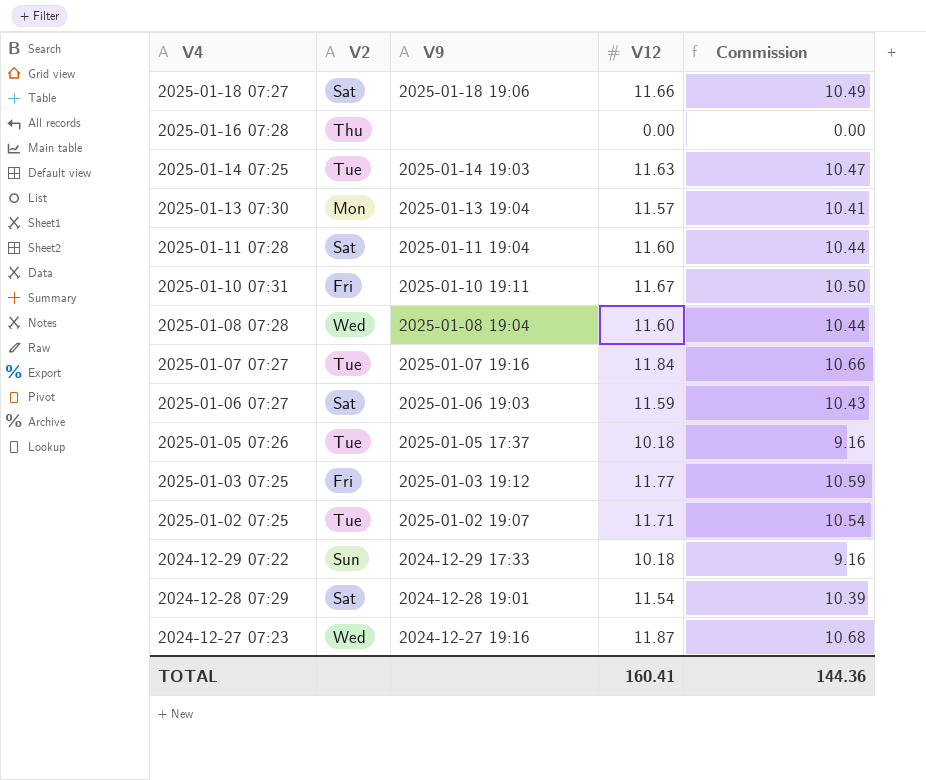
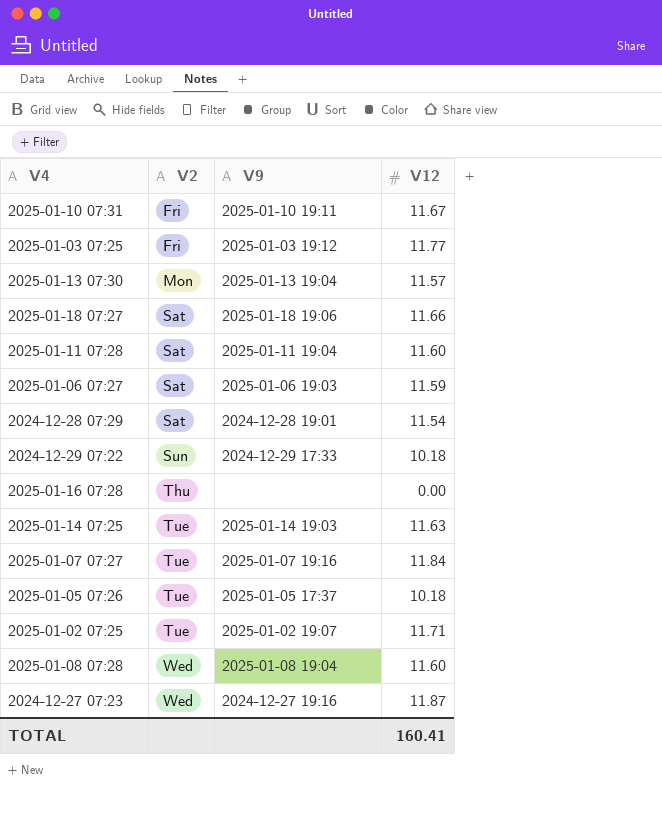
row order: V4 descending -> V2 ascending
column Commission | formula: [V12] * 0.9 -> none

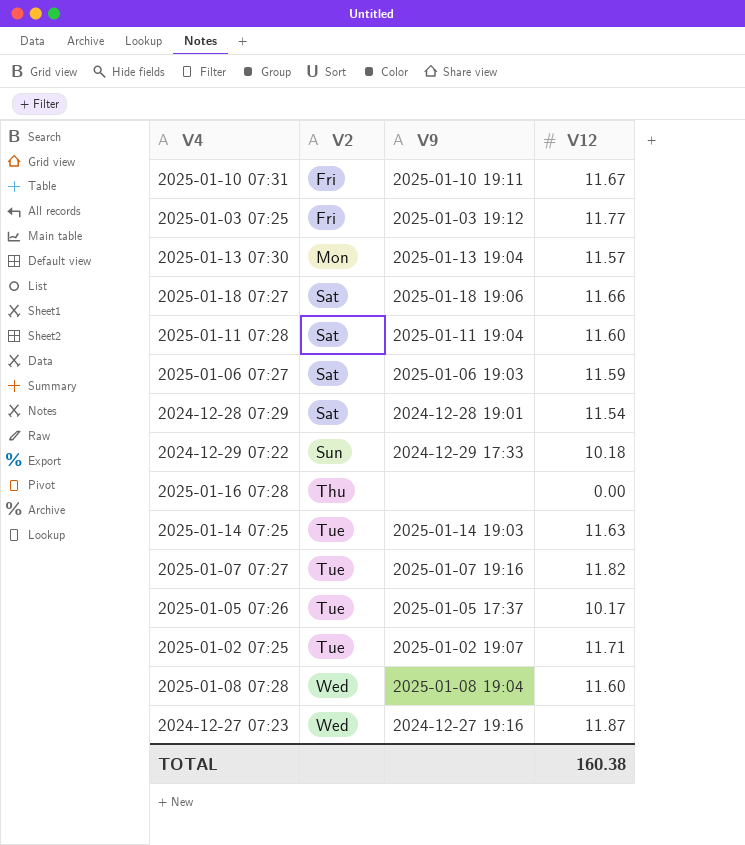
2025-01-07 07:27 | V12: 11.84 -> 11.82
2025-01-05 07:26 | V12: 10.18 -> 10.17
TOTAL | V12: 160.41 -> 160.38

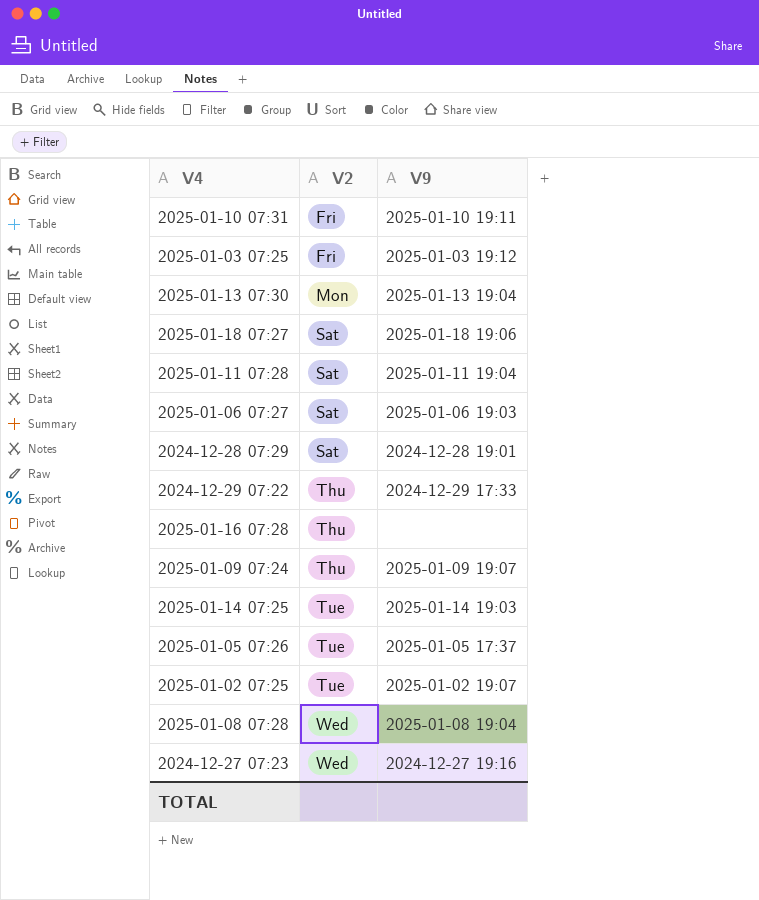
column V12 | position: 4 -> none
row 2025-01-07 07:27: Tue | 2025-01-07 19:16 | 11.82 -> none
2024-12-29 07:22 | V2: Sun -> Thu
row 2025-01-09 07:24: none -> Thu | 2025-01-09 19:07

